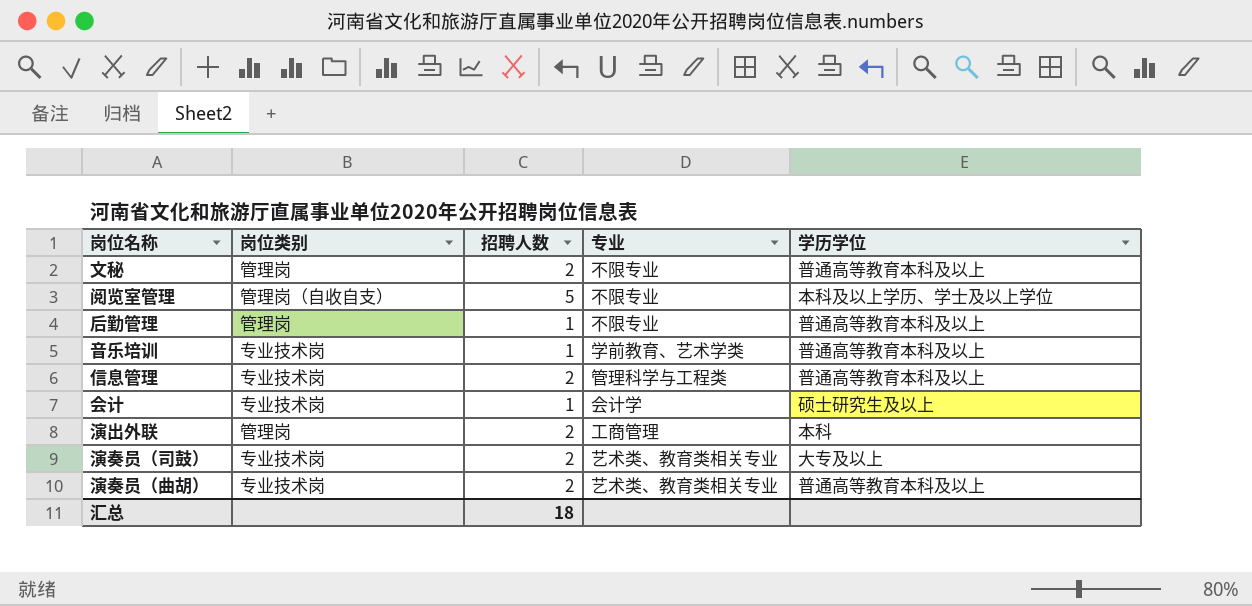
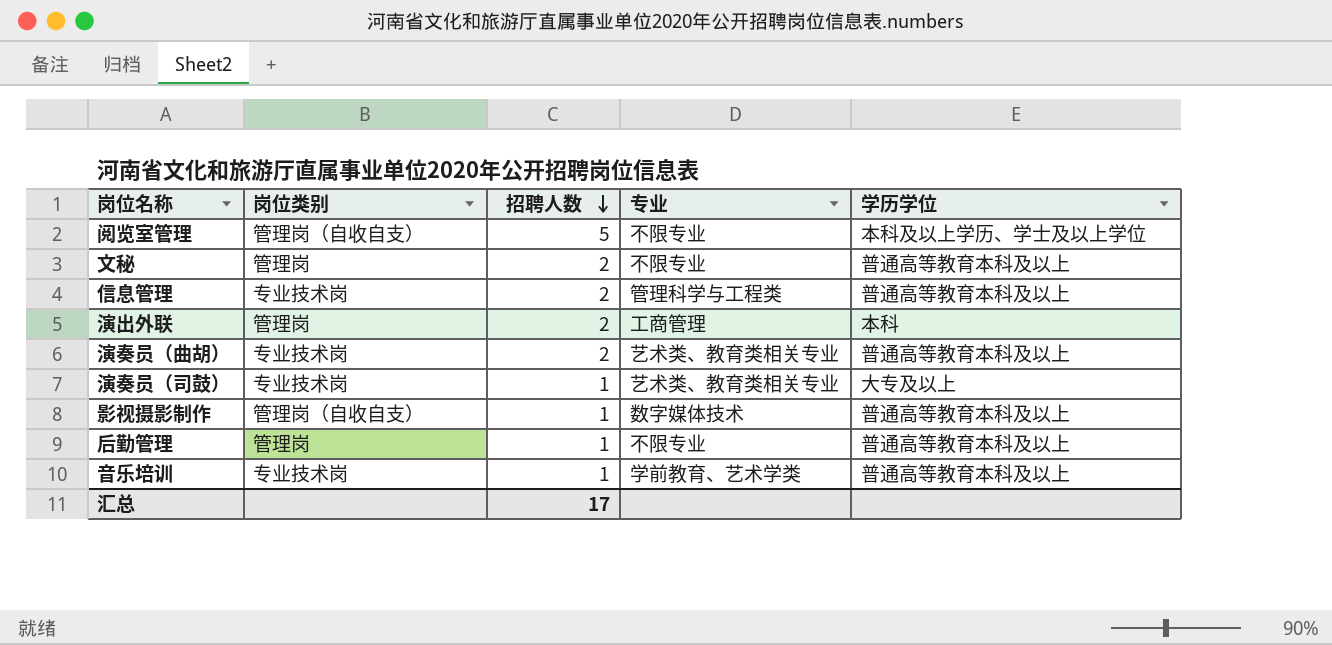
row order: none -> 招聘人数 descending
row 会计: 专业技术岗 | 1 | 会计学 | 硕士研究生及以上 -> none
演奏员（司鼓） | 招聘人数: 2 -> 1
row 影视摄影制作: none -> 管理岗（自收自支） | 1 | 数字媒体技术 | 普通高等教育本科及以上
汇总 | 招聘人数: 18 -> 17

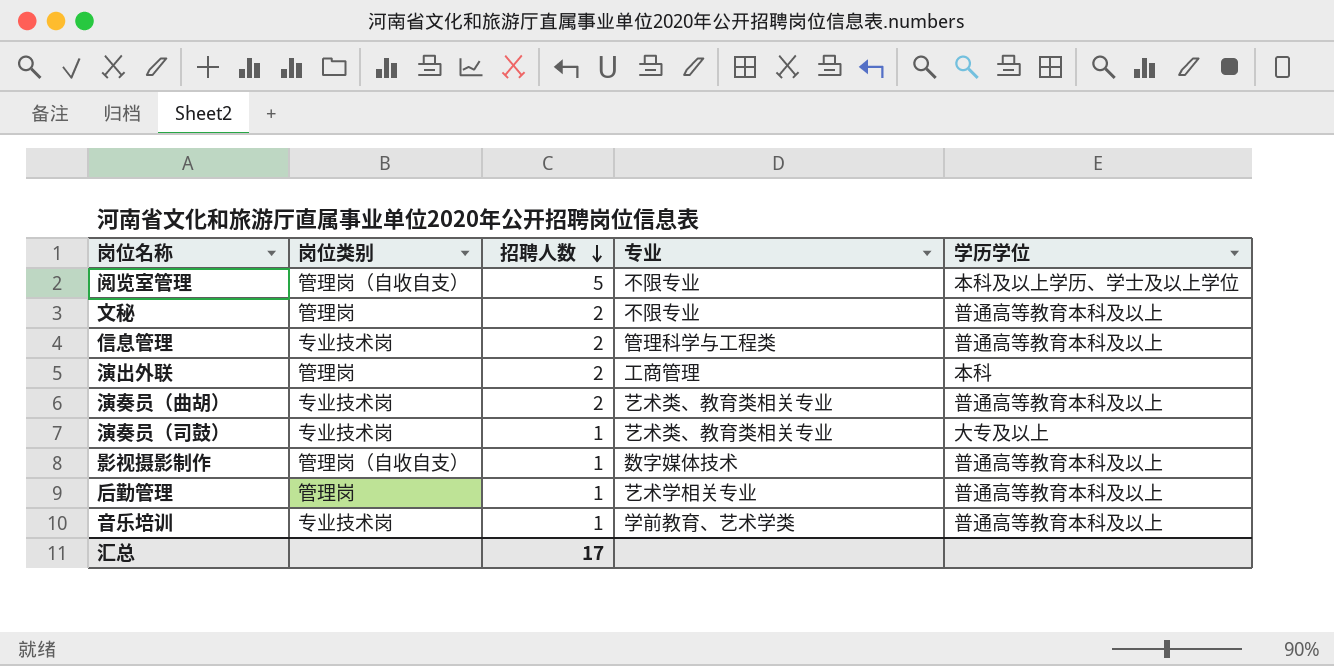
后勤管理 | 专业: 不限专业 -> 艺术学相关专业

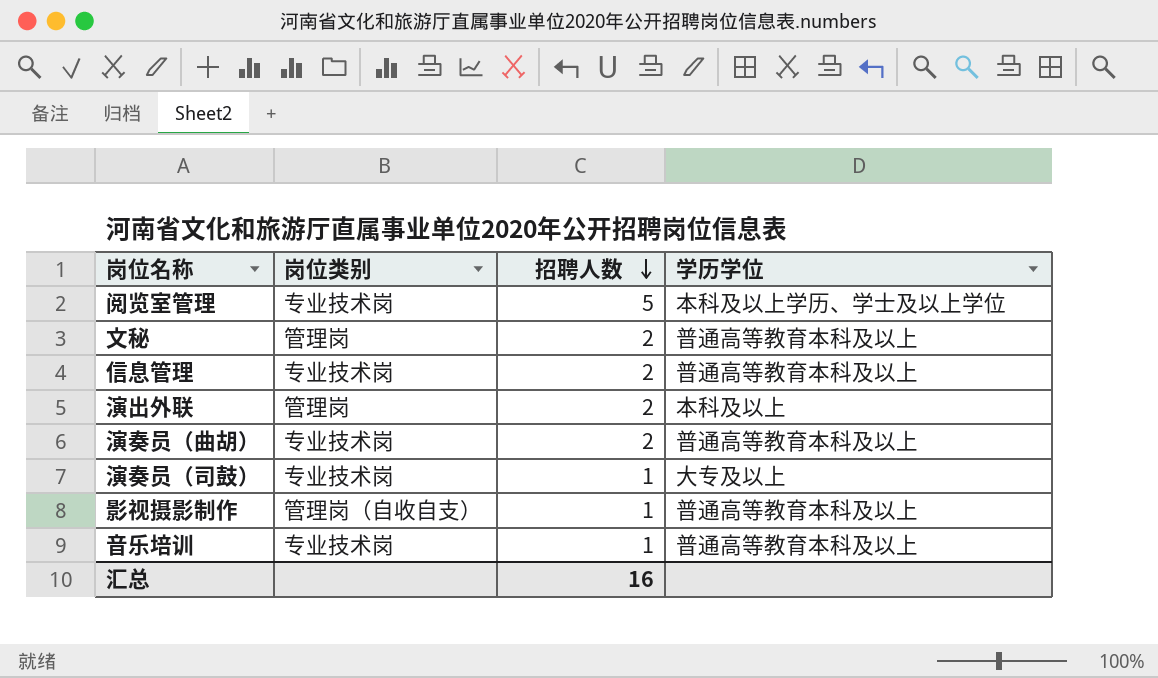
column 专业 | position: 4 -> none
row 后勤管理: 管理岗 | 1 | 艺术学相关专业 | 普通高等教育本科及以上 -> none
阅览室管理 | 岗位类别: 管理岗（自收自支） -> 专业技术岗
演出外联 | 学历学位: 本科 -> 本科及以上
汇总 | 招聘人数: 17 -> 16

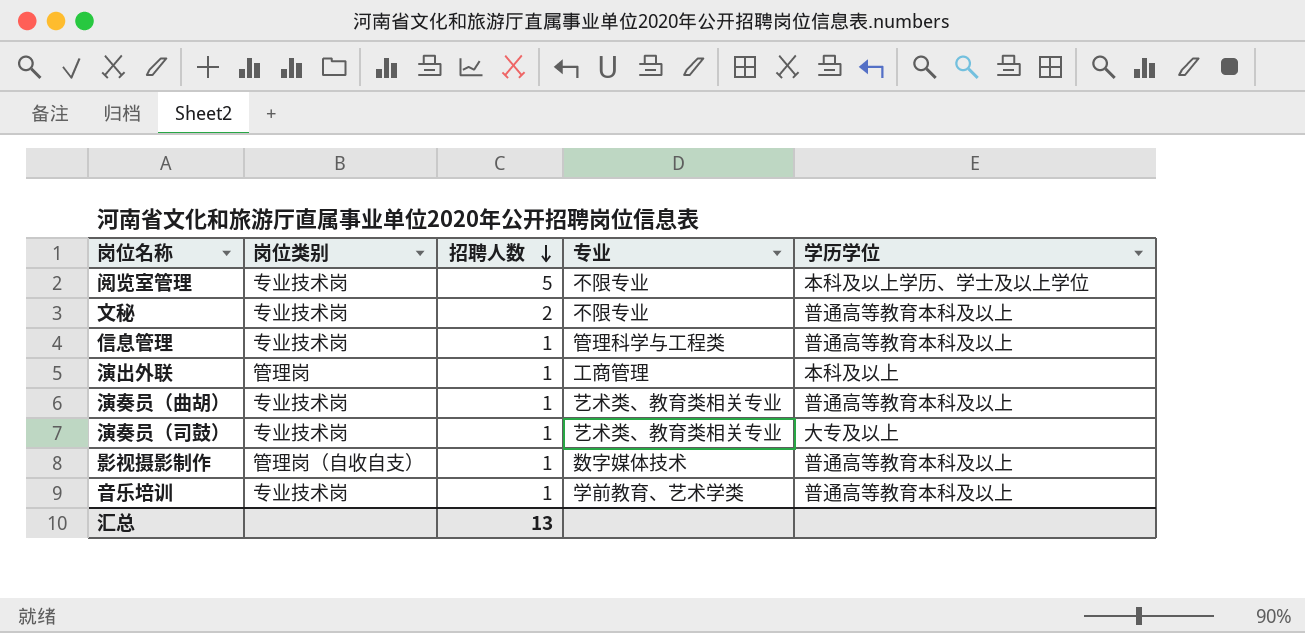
column 专业 | position: none -> 4
文秘 | 岗位类别: 管理岗 -> 专业技术岗
信息管理 | 招聘人数: 2 -> 1
演出外联 | 招聘人数: 2 -> 1
演奏员（曲胡） | 招聘人数: 2 -> 1
汇总 | 招聘人数: 16 -> 13

